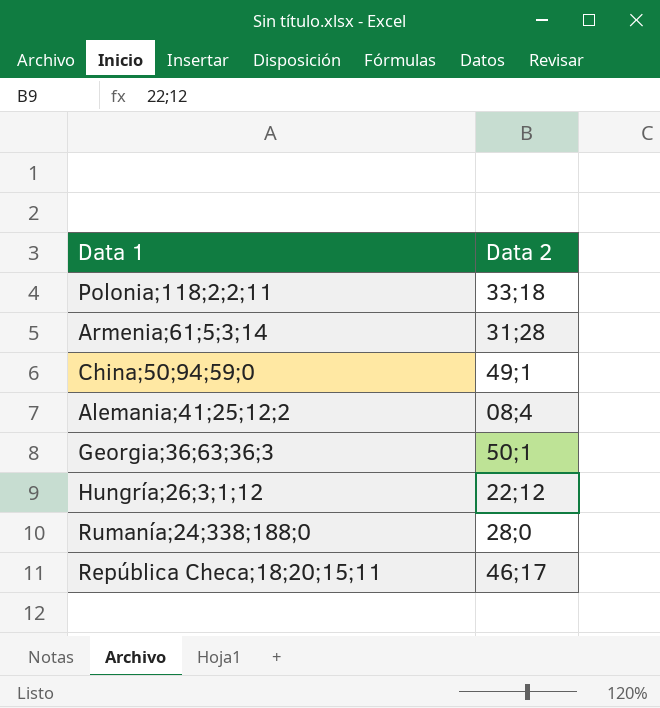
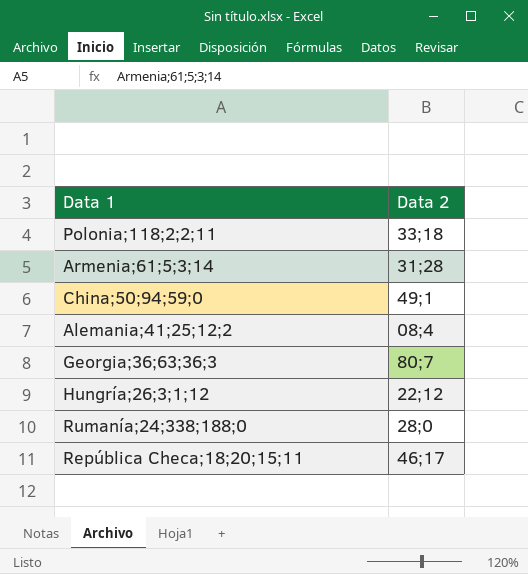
Georgia;36;63;36;3 | Data 2: 50;1 -> 80;7

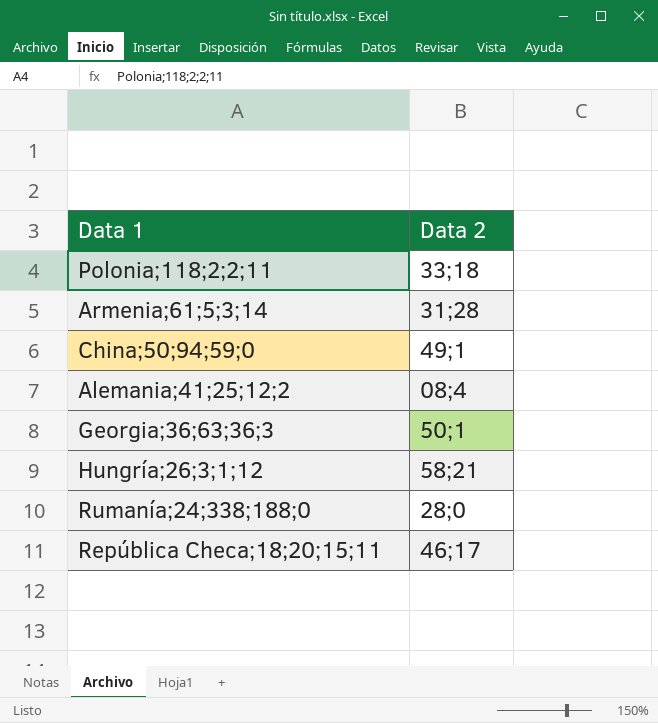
Georgia;36;63;36;3 | Data 2: 80;7 -> 50;1
Hungría;26;3;1;12 | Data 2: 22;12 -> 58;21

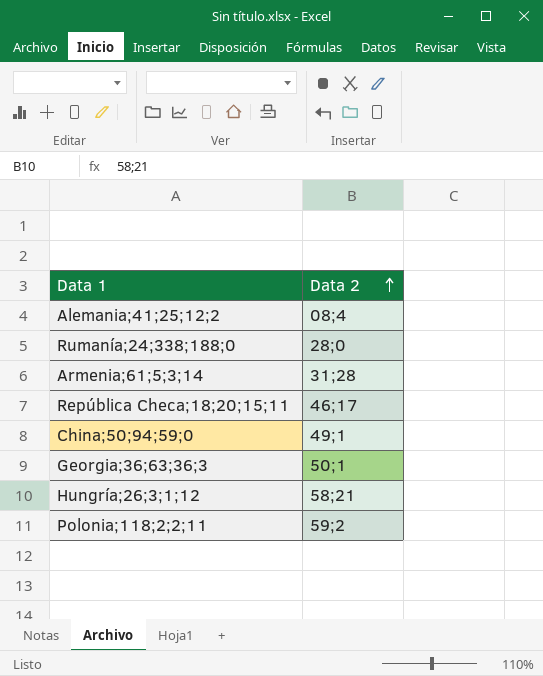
row order: none -> Data 2 ascending
Polonia;118;2;2;11 | Data 2: 33;18 -> 59;2

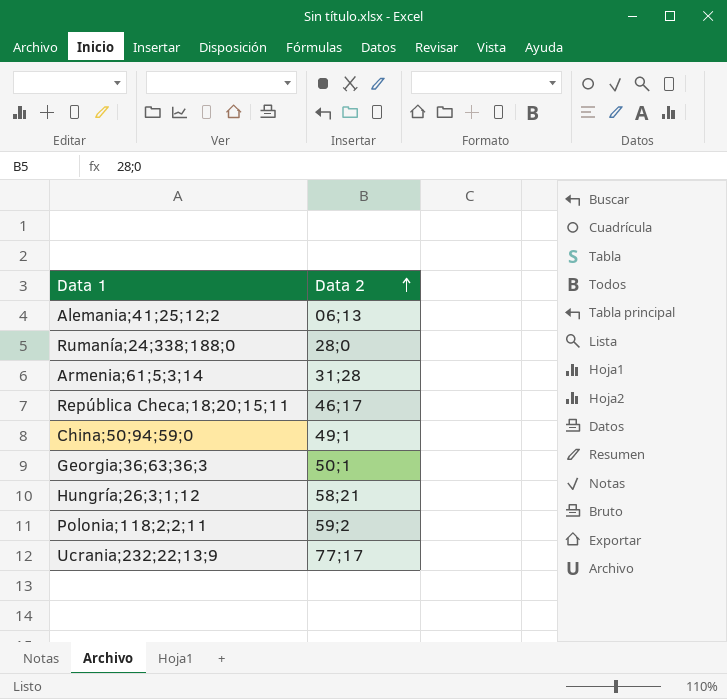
Alemania;41;25;12;2 | Data 2: 08;4 -> 06;13
row Ucrania;232;22;13;9: none -> 77;17

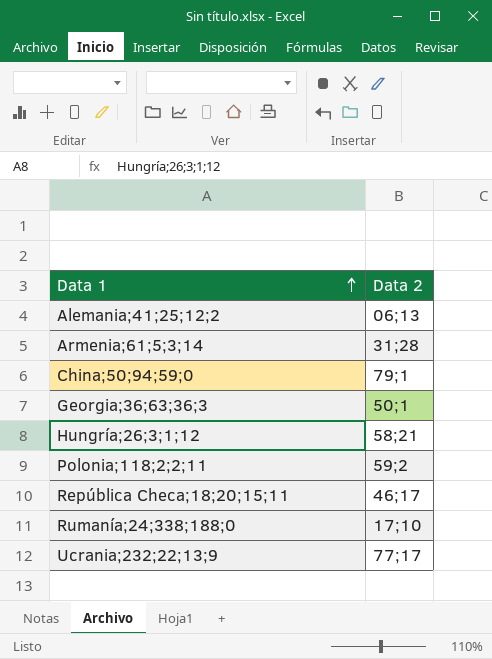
row order: Data 2 ascending -> Data 1 ascending
China;50;94;59;0 | Data 2: 49;1 -> 79;1
Rumanía;24;338;188;0 | Data 2: 28;0 -> 17;10

